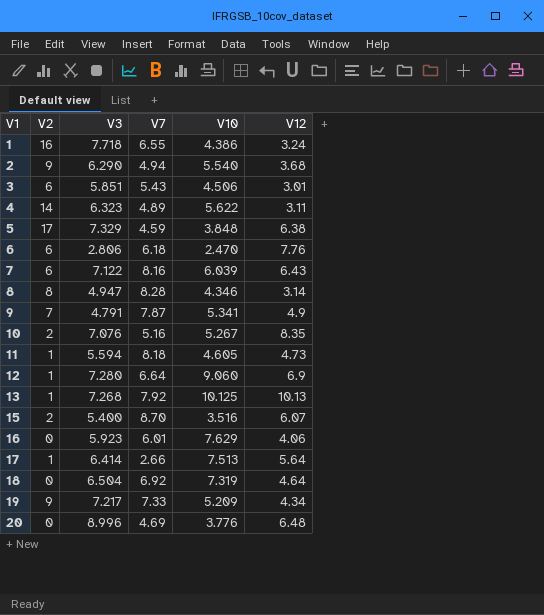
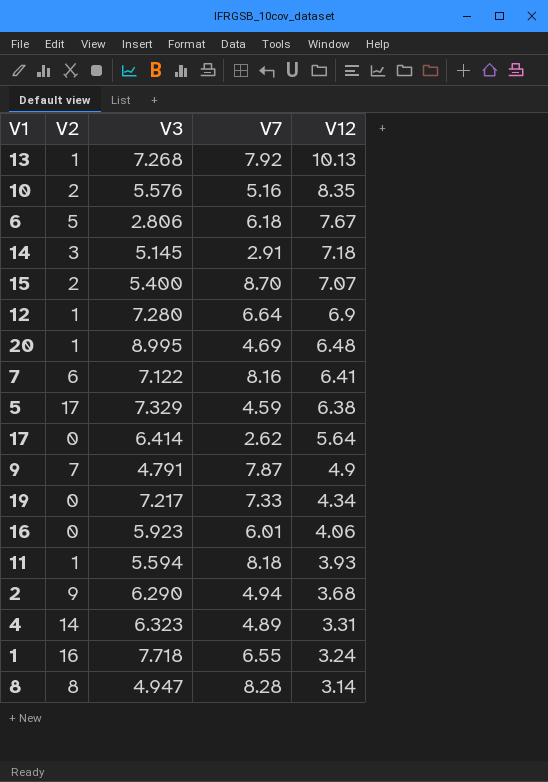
row order: V1 ascending -> V12 descending
column V10 | position: 5 -> none
row 3: 6 | 5.851 | 5.43 | 4.506 | 3.01 -> none
row 18: 0 | 6.504 | 6.92 | 7.319 | 4.64 -> none
10 | V3: 7.076 -> 5.576
6 | V2: 6 -> 5
6 | V12: 7.76 -> 7.67
row 14: none -> 3 | 5.145 | 2.91 | 7.18
15 | V12: 6.07 -> 7.07
20 | V2: 0 -> 1
20 | V3: 8.996 -> 8.995
7 | V12: 6.43 -> 6.41
17 | V2: 1 -> 0
17 | V7: 2.66 -> 2.62
19 | V2: 9 -> 0
11 | V12: 4.73 -> 3.93
4 | V12: 3.11 -> 3.31

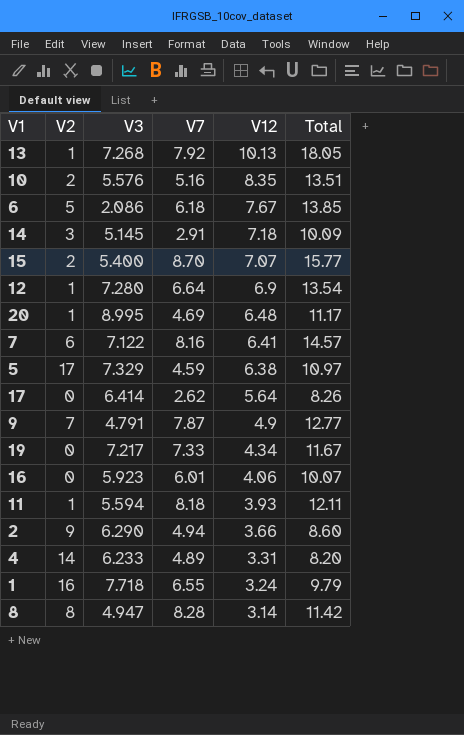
column Total | formula: none -> [V7] + [V12]
6 | V3: 2.806 -> 2.086
2 | V12: 3.68 -> 3.66
4 | V3: 6.323 -> 6.233

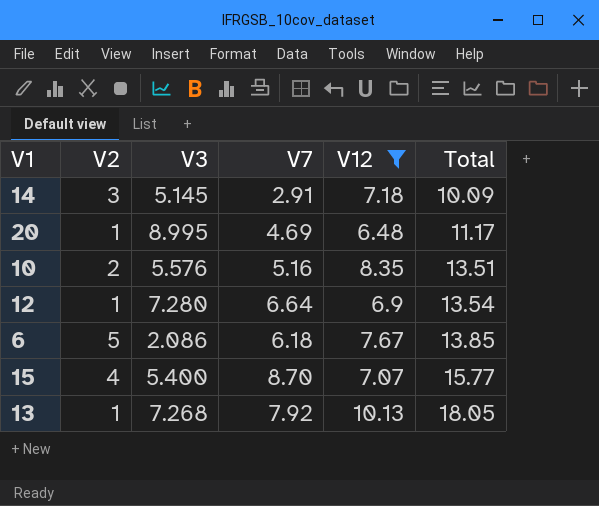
filter: none -> V12 >= 6.48
row order: V12 descending -> Total ascending
15 | V2: 2 -> 4

